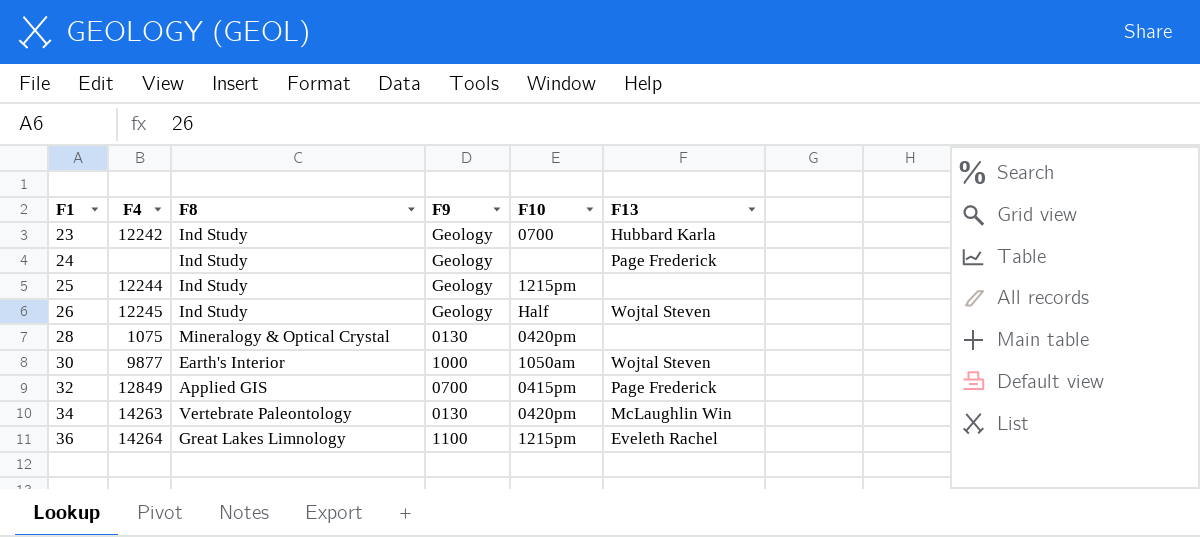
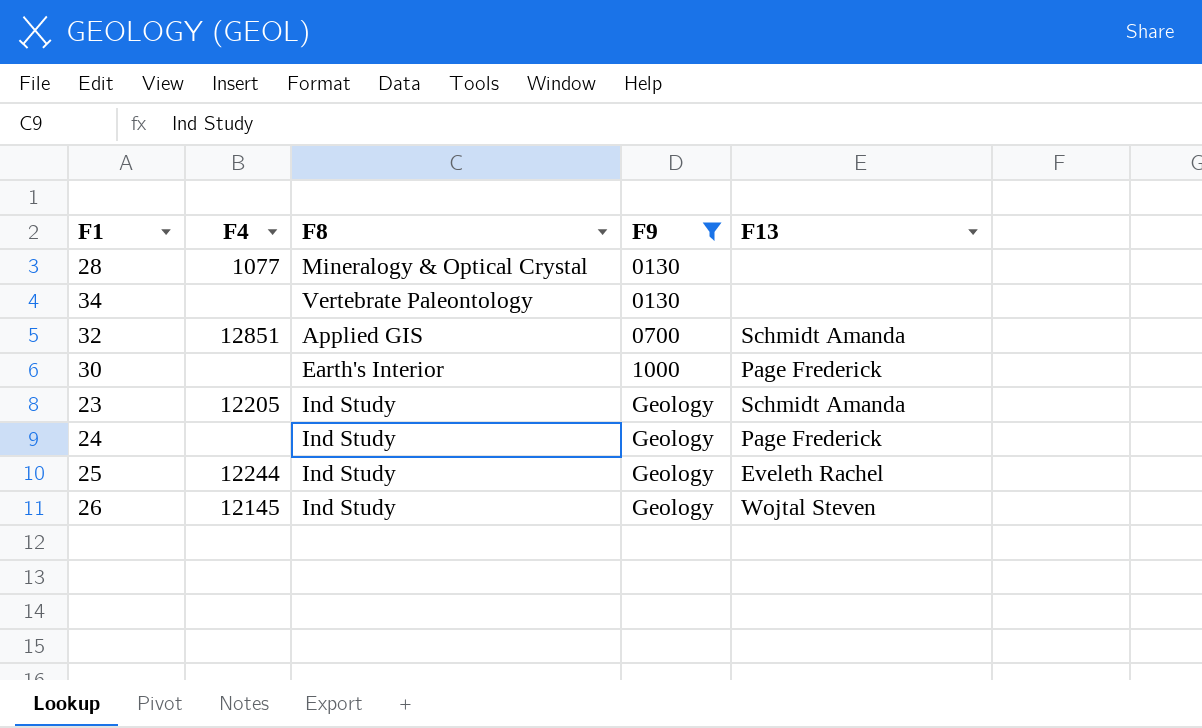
filter: none -> F9 != 1100
row order: F1 ascending -> F9 ascending
column F10 | position: 5 -> none
28 | F4: 1075 -> 1077
34 | F4: 14263 -> none
34 | F13: McLaughlin Win -> none
32 | F4: 12849 -> 12851
32 | F13: Page Frederick -> Schmidt Amanda
30 | F4: 9877 -> none
30 | F13: Wojtal Steven -> Page Frederick
23 | F4: 12242 -> 12205
23 | F13: Hubbard Karla -> Schmidt Amanda
25 | F13: none -> Eveleth Rachel
26 | F4: 12245 -> 12145

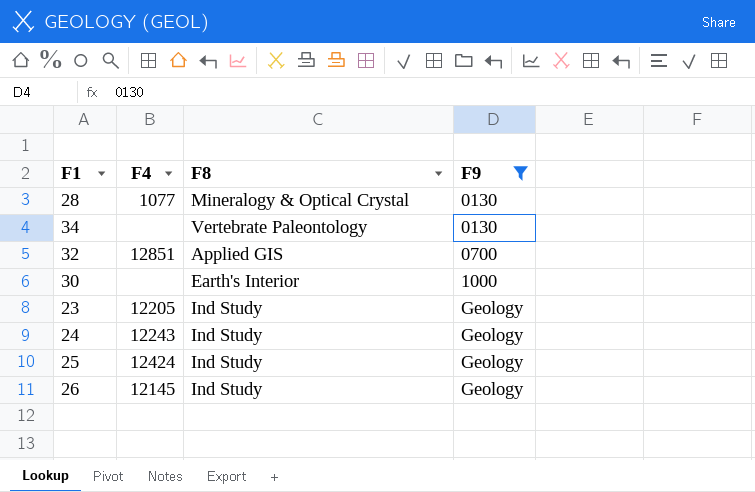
column F13 | position: 5 -> none
24 | F4: none -> 12243
25 | F4: 12244 -> 12424

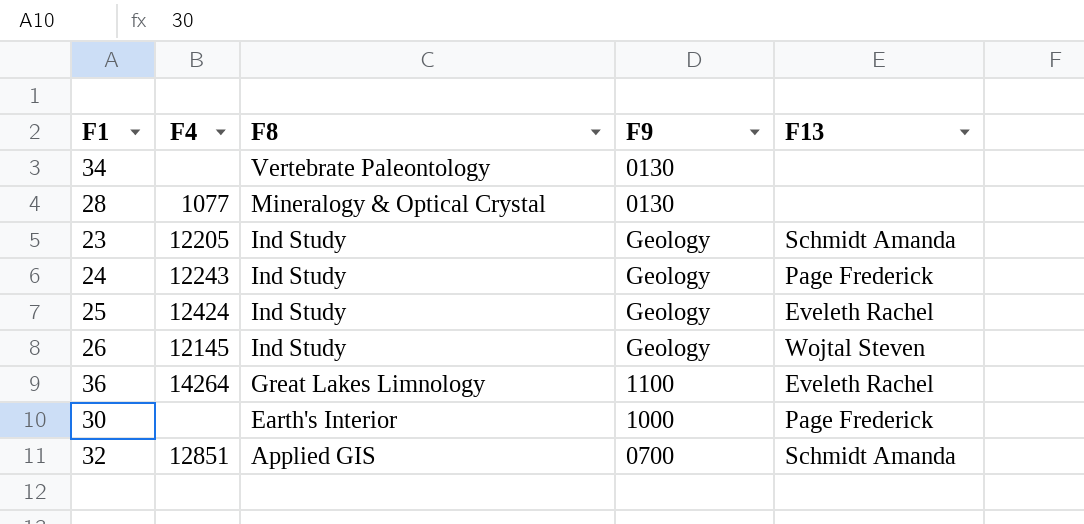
filter: F9 != 1100 -> none
row order: F9 ascending -> F8 descending
column F13 | position: none -> 5

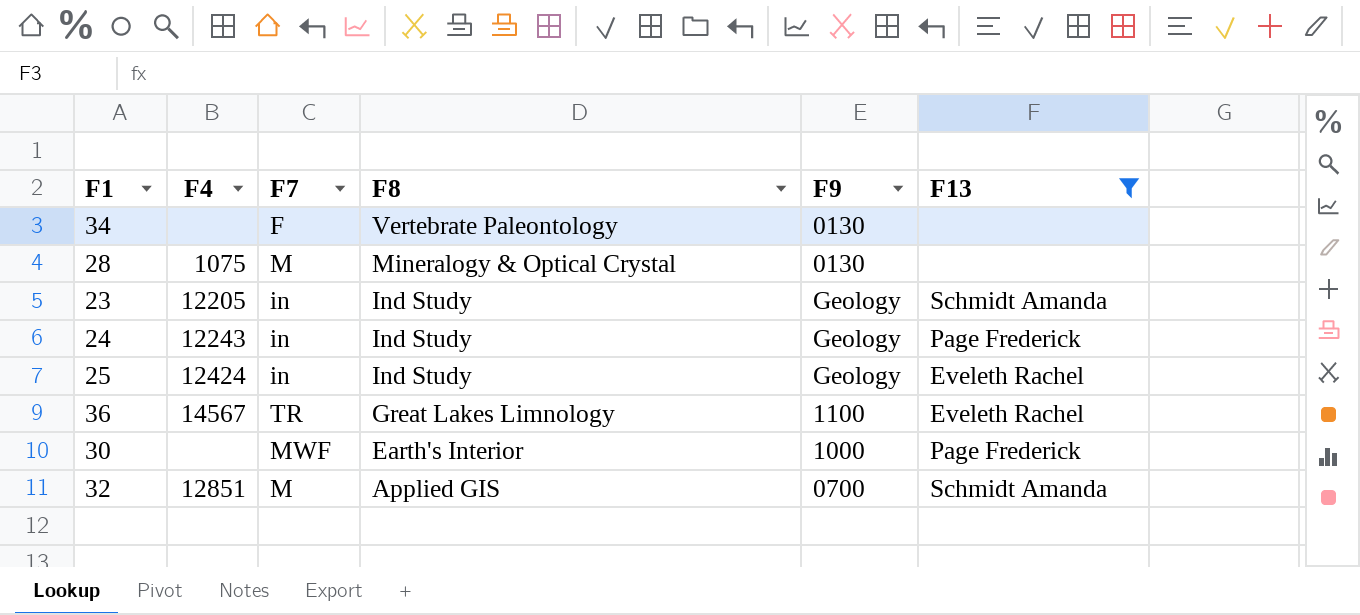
filter: none -> F13 != Wojtal Steven
column F7 | position: none -> 3
28 | F4: 1077 -> 1075
36 | F4: 14264 -> 14567

